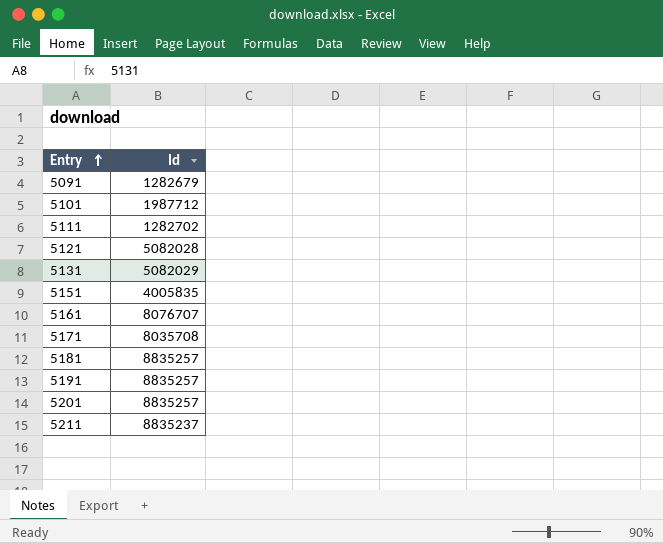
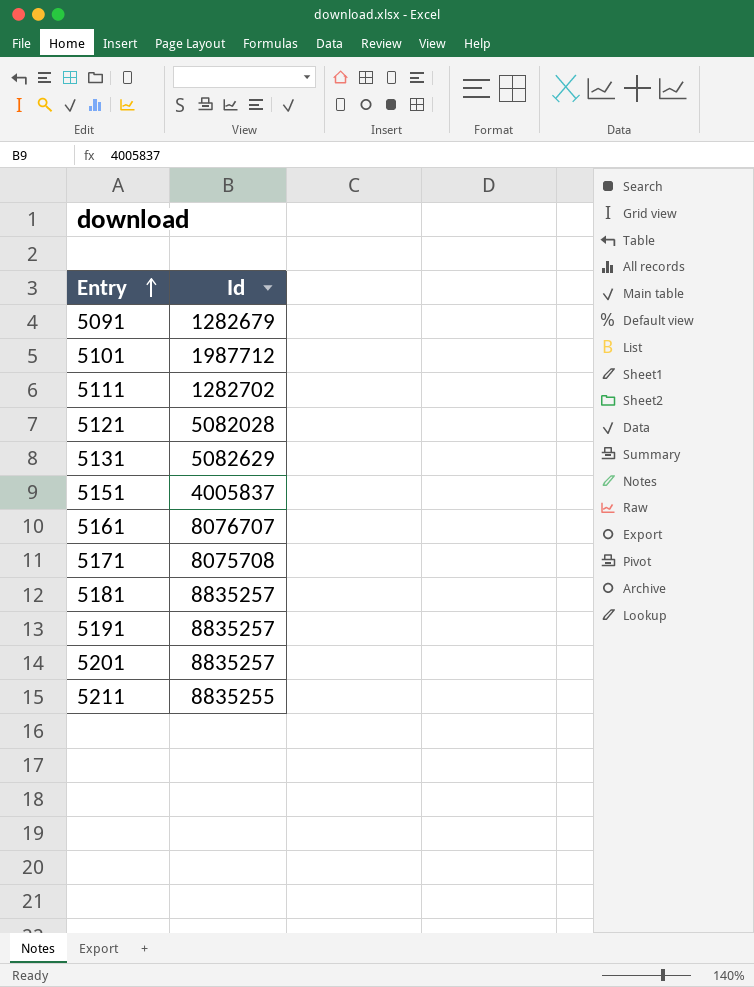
5131 | Id: 5082029 -> 5082629
5151 | Id: 4005835 -> 4005837
5171 | Id: 8035708 -> 8075708
5211 | Id: 8835237 -> 8835255

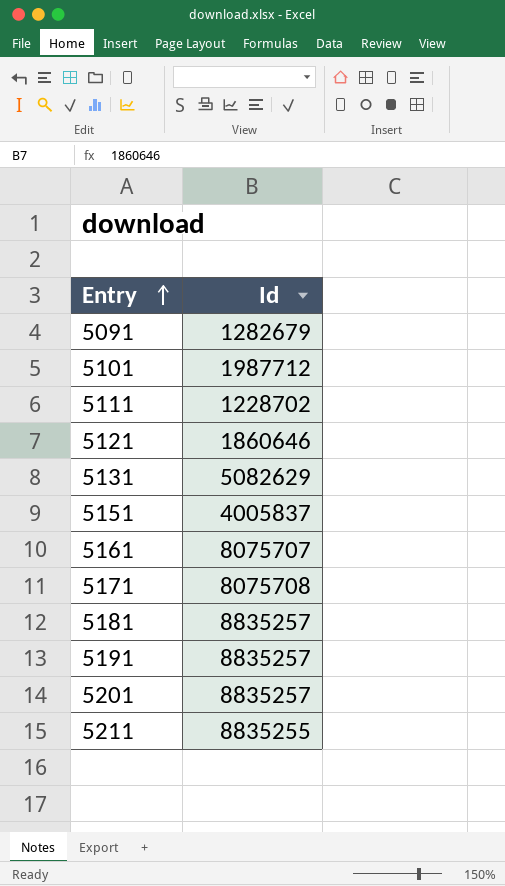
5111 | Id: 1282702 -> 1228702
5121 | Id: 5082028 -> 1860646
5161 | Id: 8076707 -> 8075707

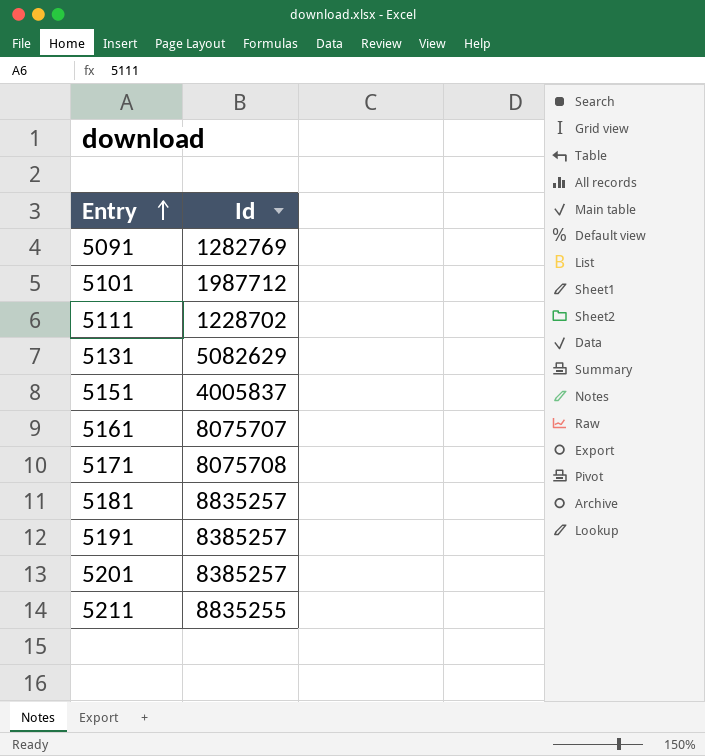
row 5121: 1860646 -> none
5091 | Id: 1282679 -> 1282769
5191 | Id: 8835257 -> 8385257
5201 | Id: 8835257 -> 8385257

